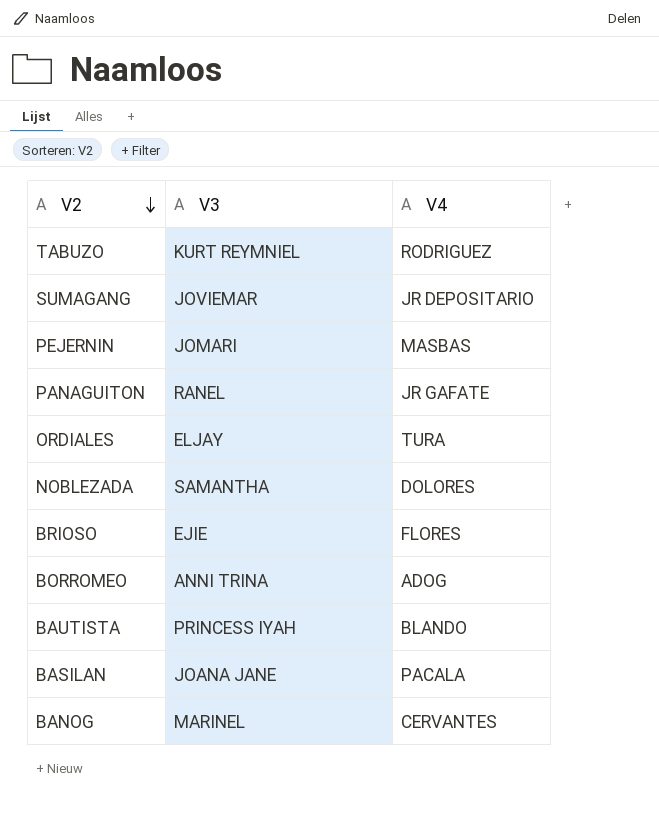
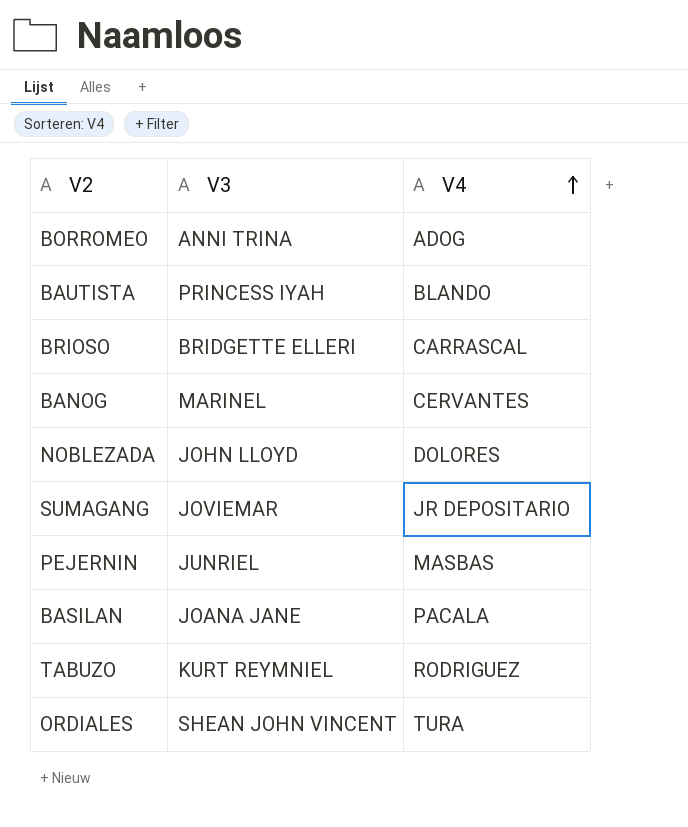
row order: V2 descending -> V4 ascending
row PANAGUITON: RANEL | JR GAFATE -> none
BRIOSO | V3: EJIE -> BRIDGETTE ELLERI
BRIOSO | V4: FLORES -> CARRASCAL
NOBLEZADA | V3: SAMANTHA -> JOHN LLOYD
PEJERNIN | V3: JOMARI -> JUNRIEL
ORDIALES | V3: ELJAY -> SHEAN JOHN VINCENT

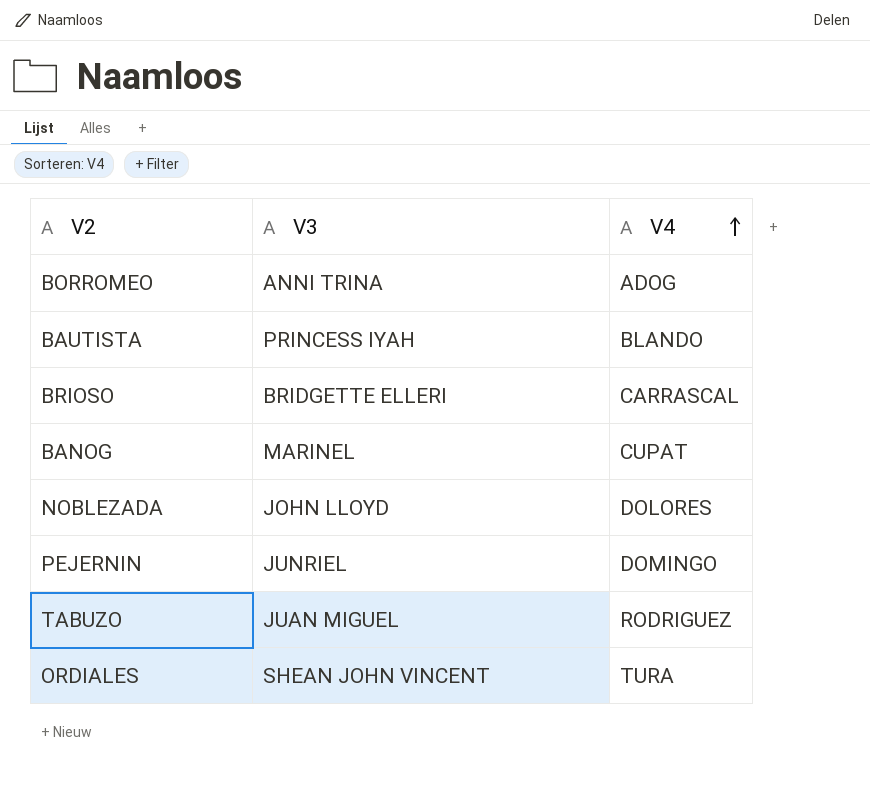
row SUMAGANG: JOVIEMAR | JR DEPOSITARIO -> none
row BASILAN: JOANA JANE | PACALA -> none
BANOG | V4: CERVANTES -> CUPAT
PEJERNIN | V4: MASBAS -> DOMINGO
TABUZO | V3: KURT REYMNIEL -> JUAN MIGUEL

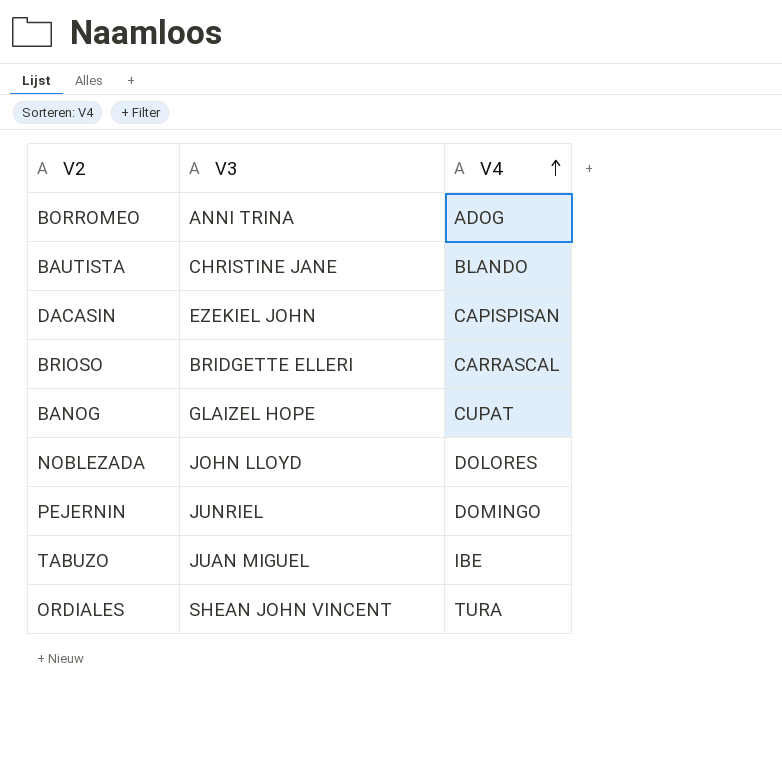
BAUTISTA | V3: PRINCESS IYAH -> CHRISTINE JANE
row DACASIN: none -> EZEKIEL JOHN | CAPISPISAN
BANOG | V3: MARINEL -> GLAIZEL HOPE
TABUZO | V4: RODRIGUEZ -> IBE

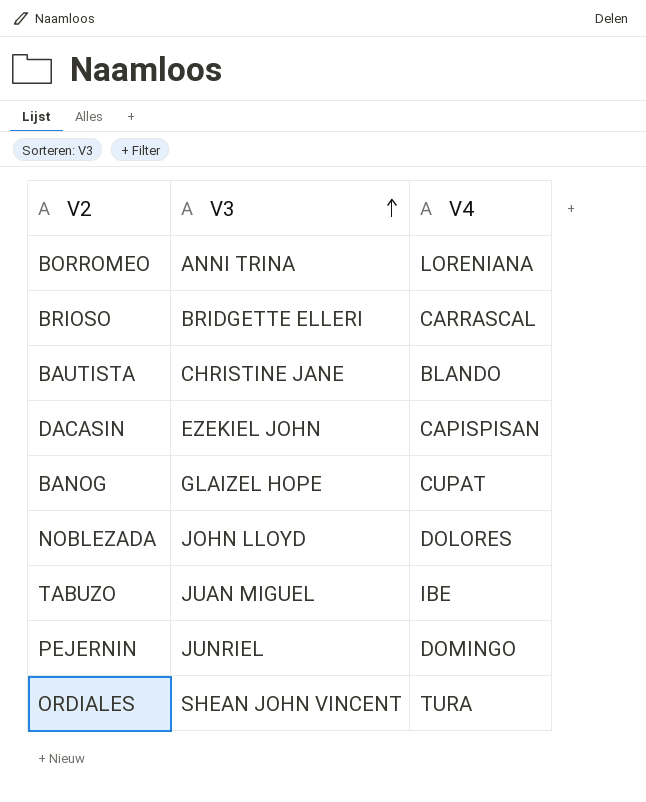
row order: V4 ascending -> V3 ascending
BORROMEO | V4: ADOG -> LORENIANA

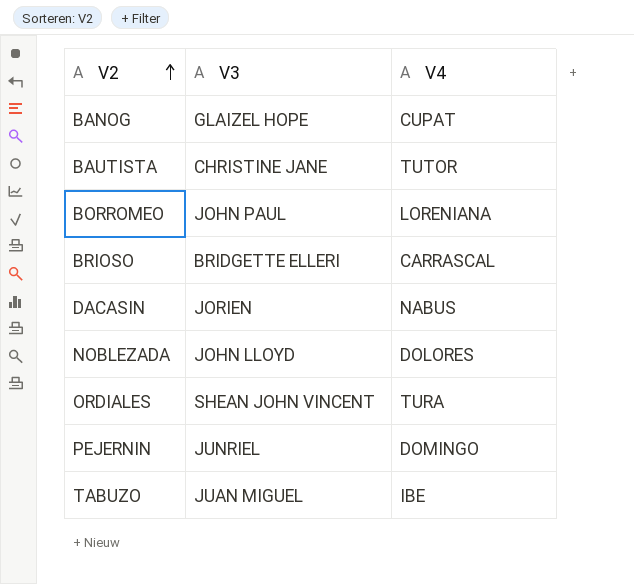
row order: V3 ascending -> V2 ascending
BAUTISTA | V4: BLANDO -> TUTOR
BORROMEO | V3: ANNI TRINA -> JOHN PAUL
DACASIN | V3: EZEKIEL JOHN -> JORIEN
DACASIN | V4: CAPISPISAN -> NABUS

